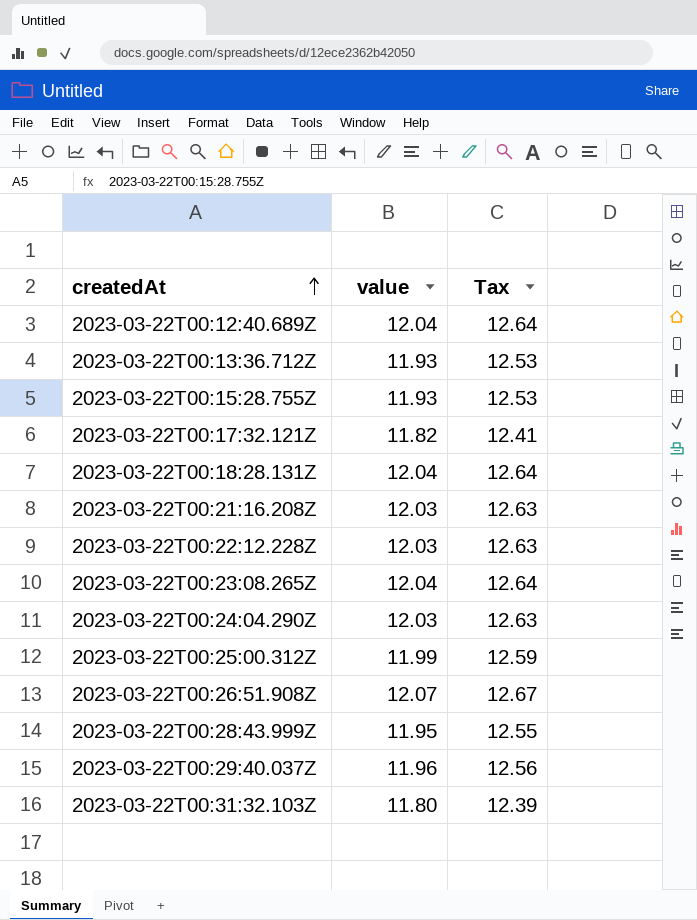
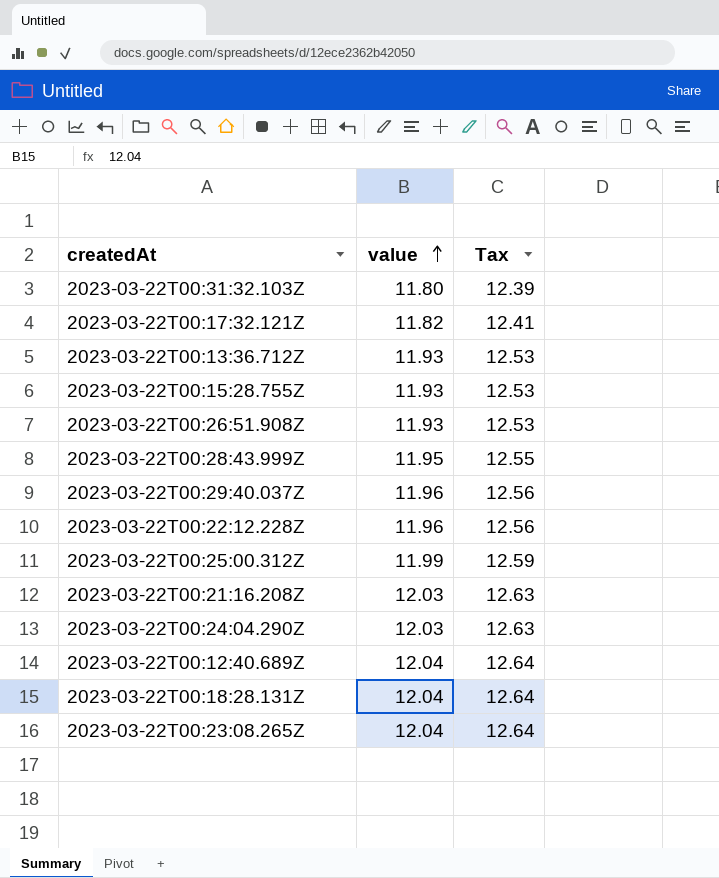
row order: createdAt ascending -> value ascending
2023-03-22T00:26:51.908Z | value: 12.07 -> 11.93
2023-03-22T00:26:51.908Z | Tax: 12.67 -> 12.53
2023-03-22T00:22:12.228Z | value: 12.03 -> 11.96
2023-03-22T00:22:12.228Z | Tax: 12.63 -> 12.56

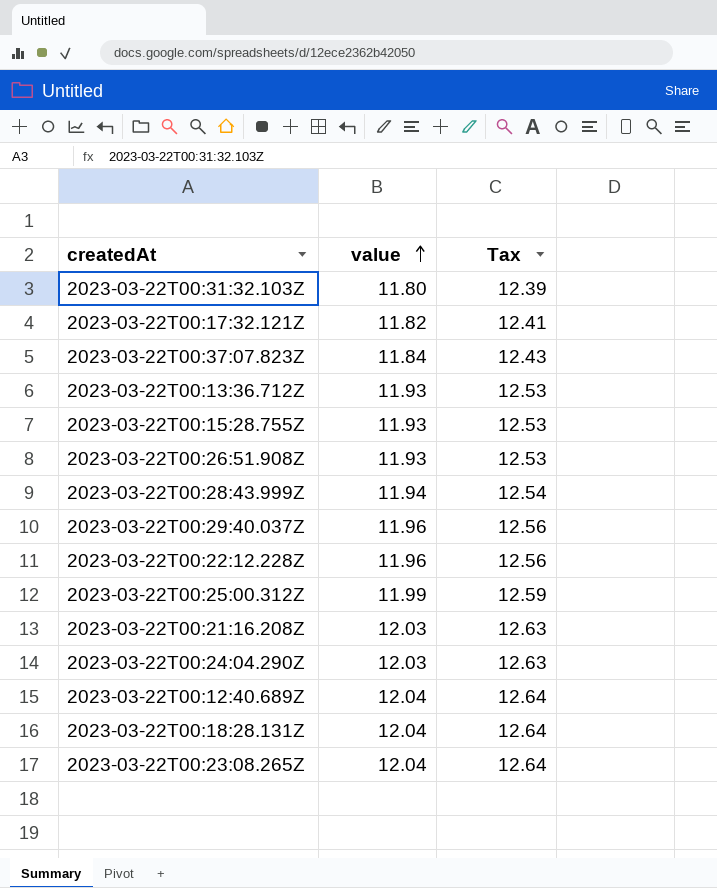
row 2023-03-22T00:37:07.823Z: none -> 11.84 | 12.43
2023-03-22T00:28:43.999Z | value: 11.95 -> 11.94
2023-03-22T00:28:43.999Z | Tax: 12.55 -> 12.54

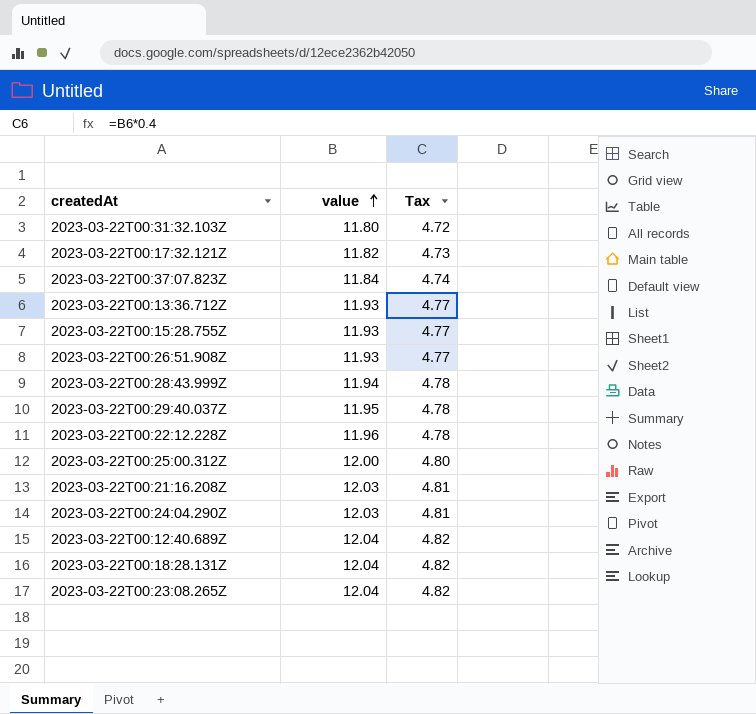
column Tax | formula: [value] * 1.05 -> [value] * 0.4
2023-03-22T00:29:40.037Z | value: 11.96 -> 11.95
2023-03-22T00:25:00.312Z | value: 11.99 -> 12.00

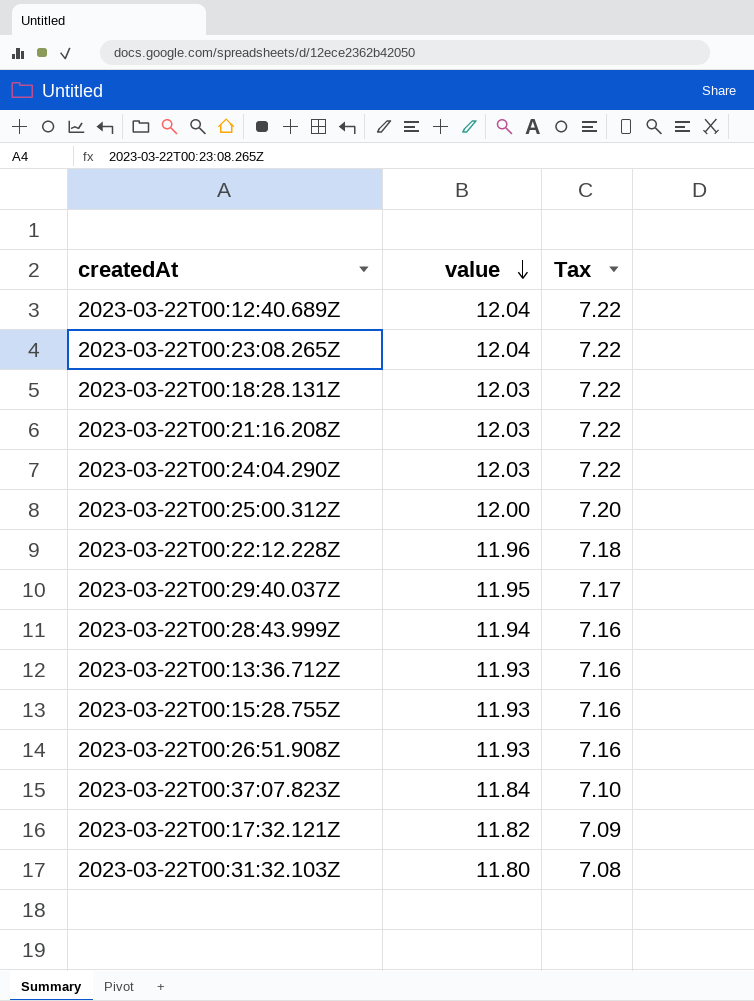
row order: value ascending -> value descending
column Tax | formula: [value] * 0.4 -> [value] * 0.6
2023-03-22T00:18:28.131Z | value: 12.04 -> 12.03

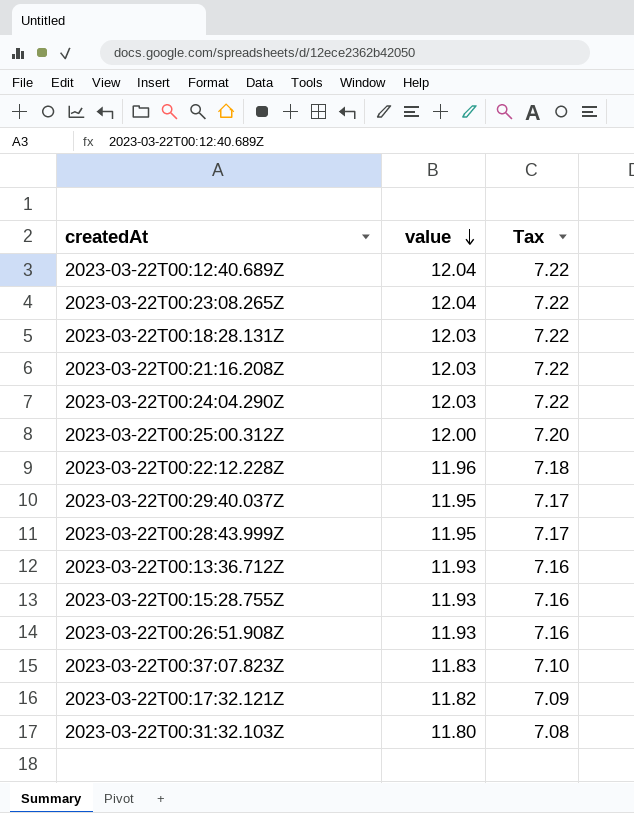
2023-03-22T00:28:43.999Z | value: 11.94 -> 11.95
2023-03-22T00:28:43.999Z | Tax: 7.16 -> 7.17
2023-03-22T00:37:07.823Z | value: 11.84 -> 11.83

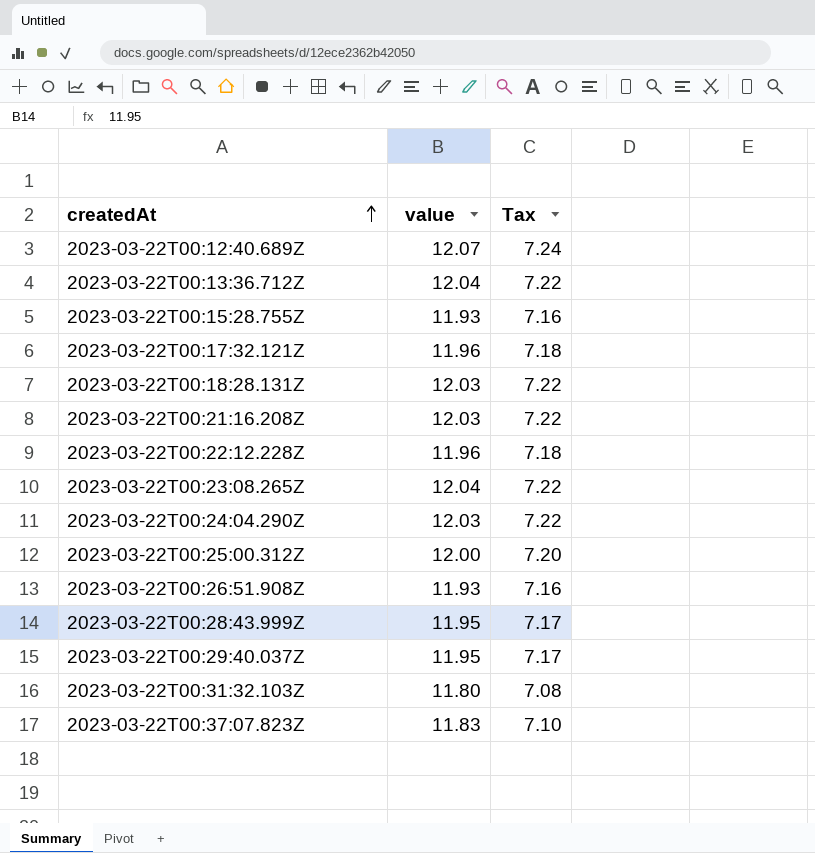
row order: value descending -> createdAt ascending
2023-03-22T00:12:40.689Z | value: 12.04 -> 12.07
2023-03-22T00:12:40.689Z | Tax: 7.22 -> 7.24
2023-03-22T00:13:36.712Z | value: 11.93 -> 12.04
2023-03-22T00:13:36.712Z | Tax: 7.16 -> 7.22
2023-03-22T00:17:32.121Z | value: 11.82 -> 11.96
2023-03-22T00:17:32.121Z | Tax: 7.09 -> 7.18

